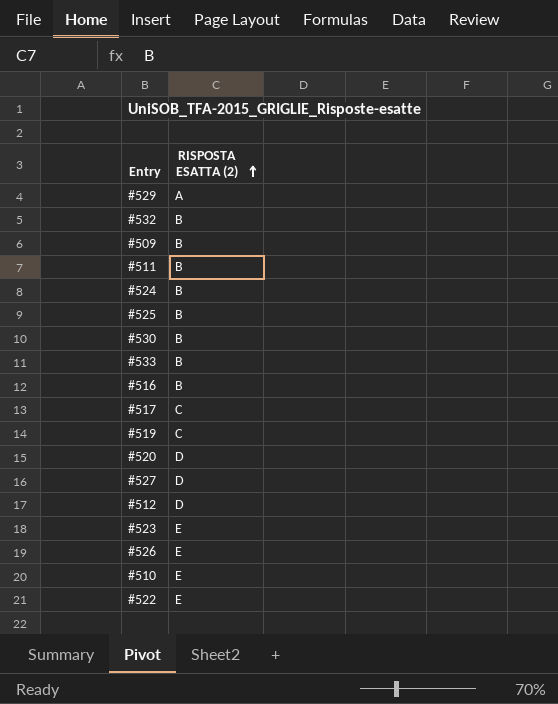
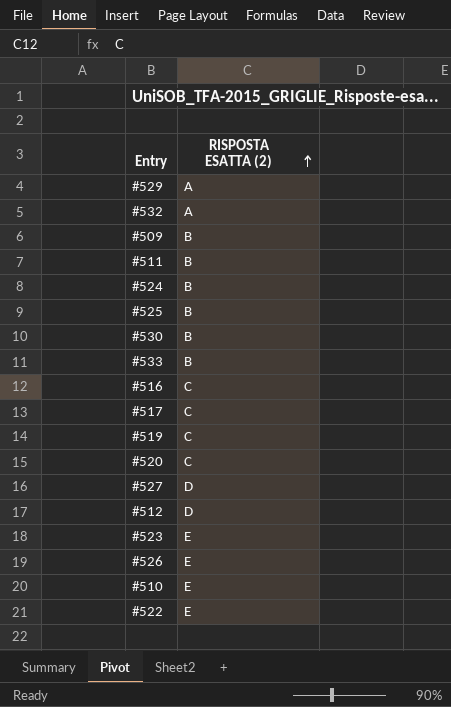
#532 | RISPOSTA ESATTA (2): B -> A
#516 | RISPOSTA ESATTA (2): B -> C
#520 | RISPOSTA ESATTA (2): D -> C

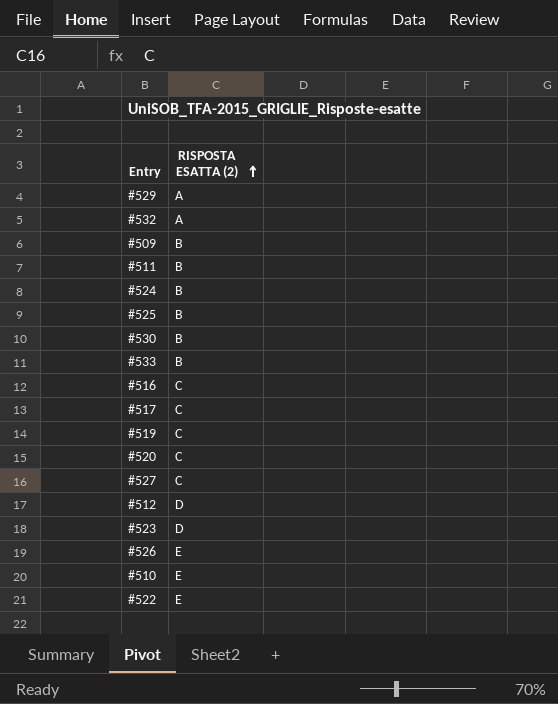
#527 | RISPOSTA ESATTA (2): D -> C
#523 | RISPOSTA ESATTA (2): E -> D

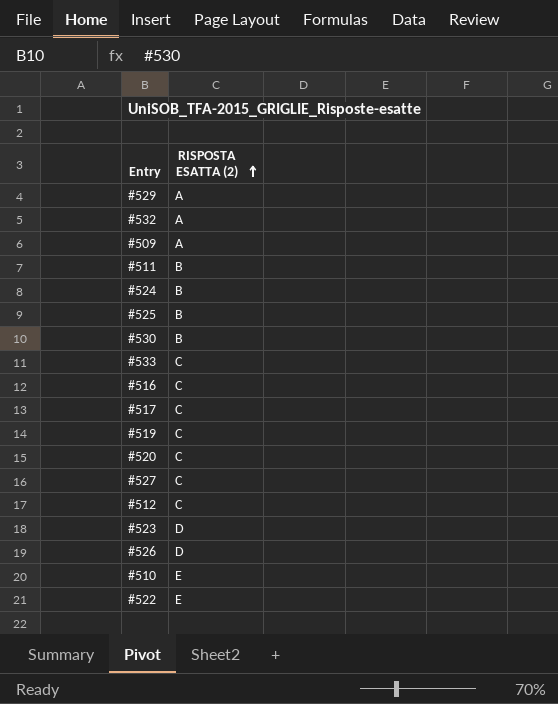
#509 | RISPOSTA ESATTA (2): B -> A
#533 | RISPOSTA ESATTA (2): B -> C
#512 | RISPOSTA ESATTA (2): D -> C
#526 | RISPOSTA ESATTA (2): E -> D

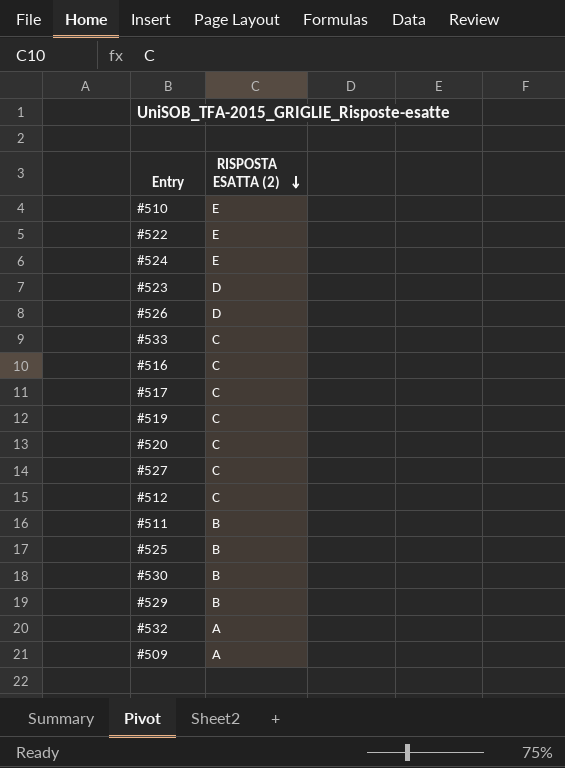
row order: RISPOSTA ESATTA (2) ascending -> RISPOSTA ESATTA (2) descending
#524 | RISPOSTA ESATTA (2): B -> E
#529 | RISPOSTA ESATTA (2): A -> B

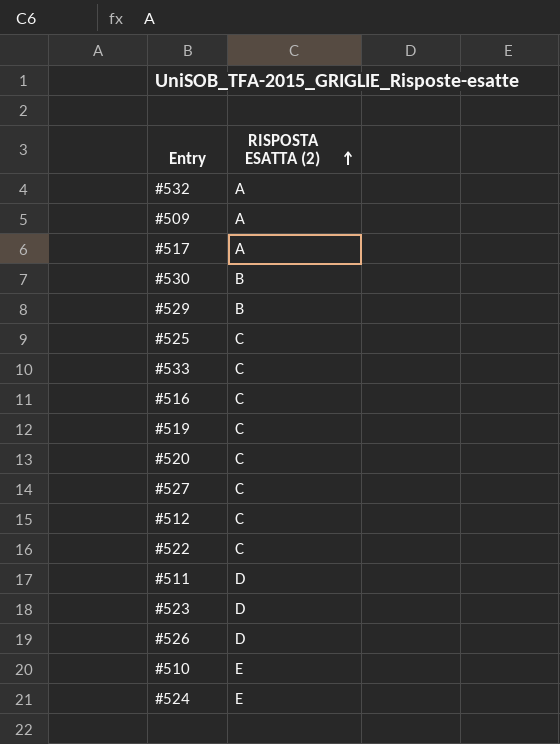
row order: RISPOSTA ESATTA (2) descending -> RISPOSTA ESATTA (2) ascending
#517 | RISPOSTA ESATTA (2): C -> A
#525 | RISPOSTA ESATTA (2): B -> C
#522 | RISPOSTA ESATTA (2): E -> C
#511 | RISPOSTA ESATTA (2): B -> D

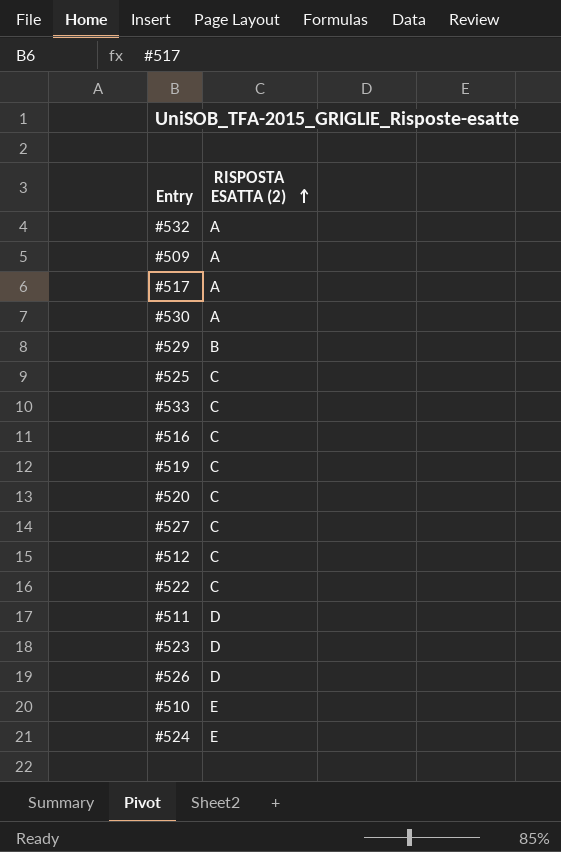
#530 | RISPOSTA ESATTA (2): B -> A

